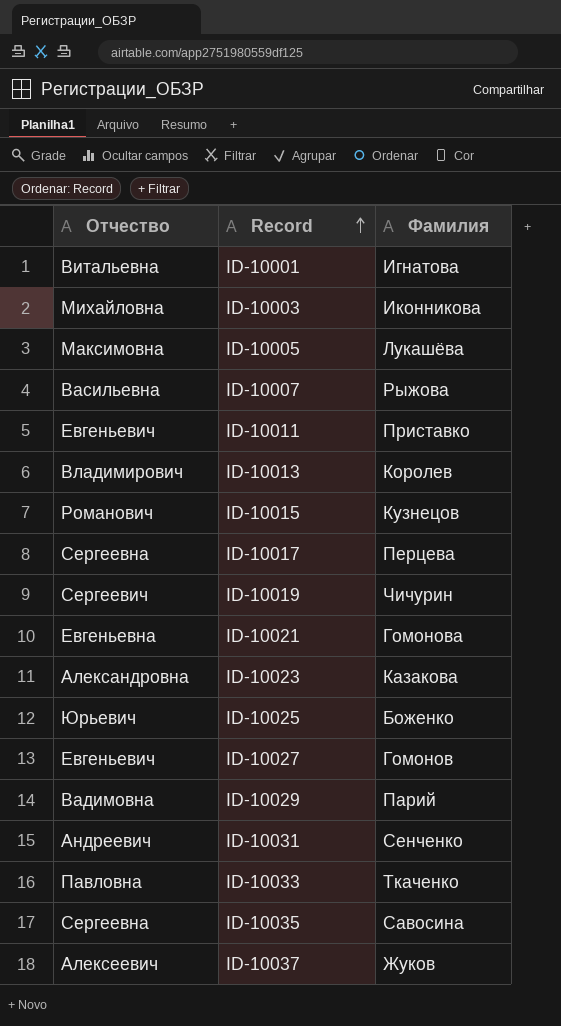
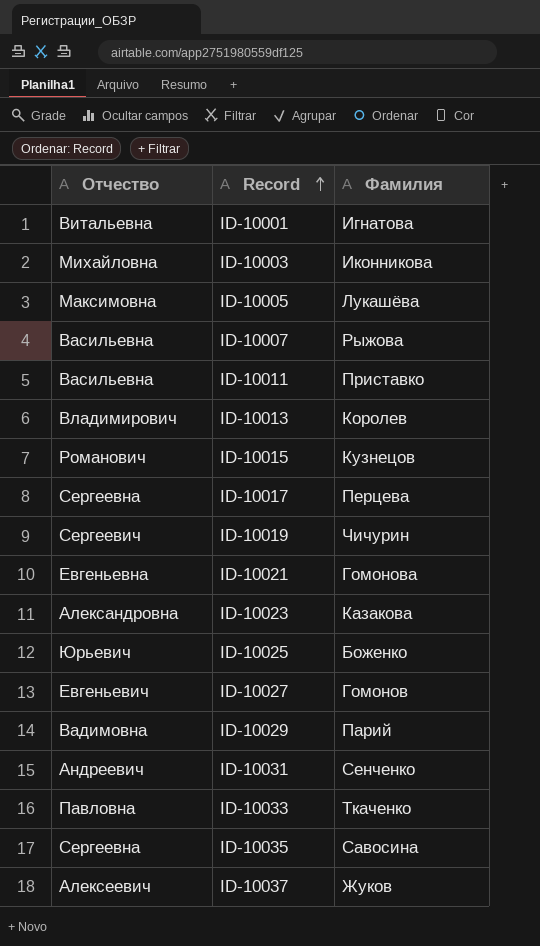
ID-10011 | Отчество: Евгеньевич -> Васильевна

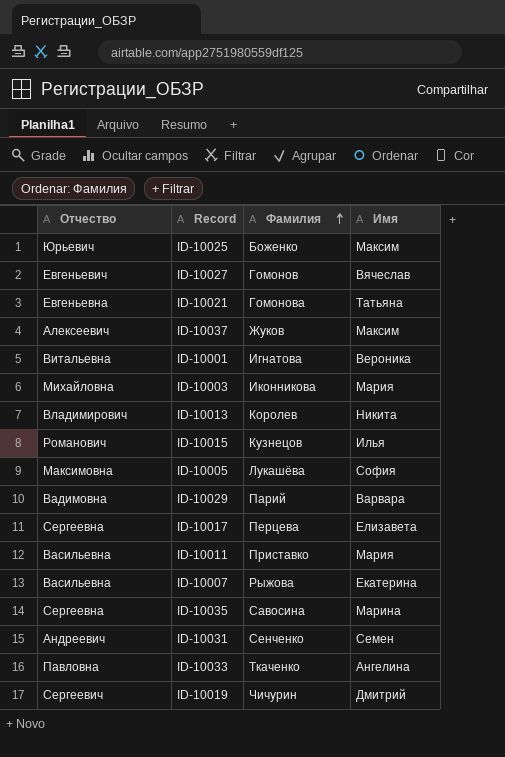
row order: Record ascending -> Фамилия ascending
column Имя | position: none -> 4
row ID-10023: Александровна | Казакова -> none

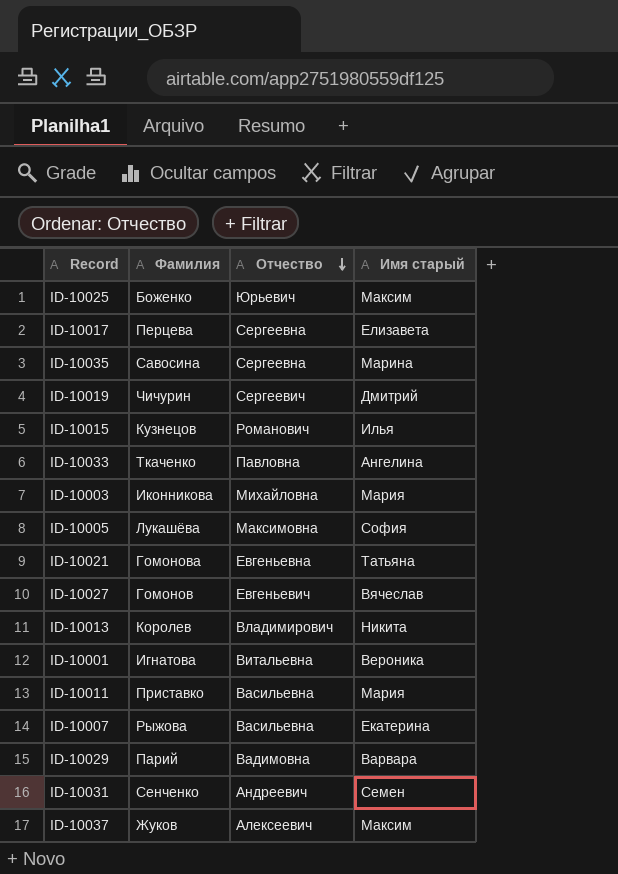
row order: Фамилия ascending -> Отчество descending
column Отчество | position: 1 -> 3
column name: Имя -> Имя старый

